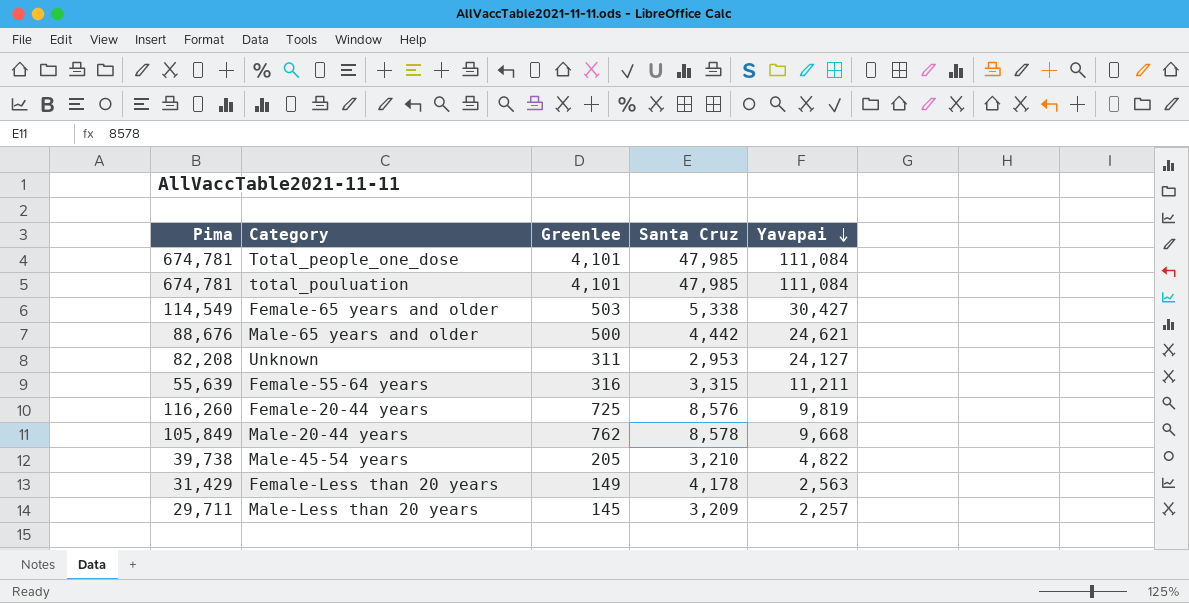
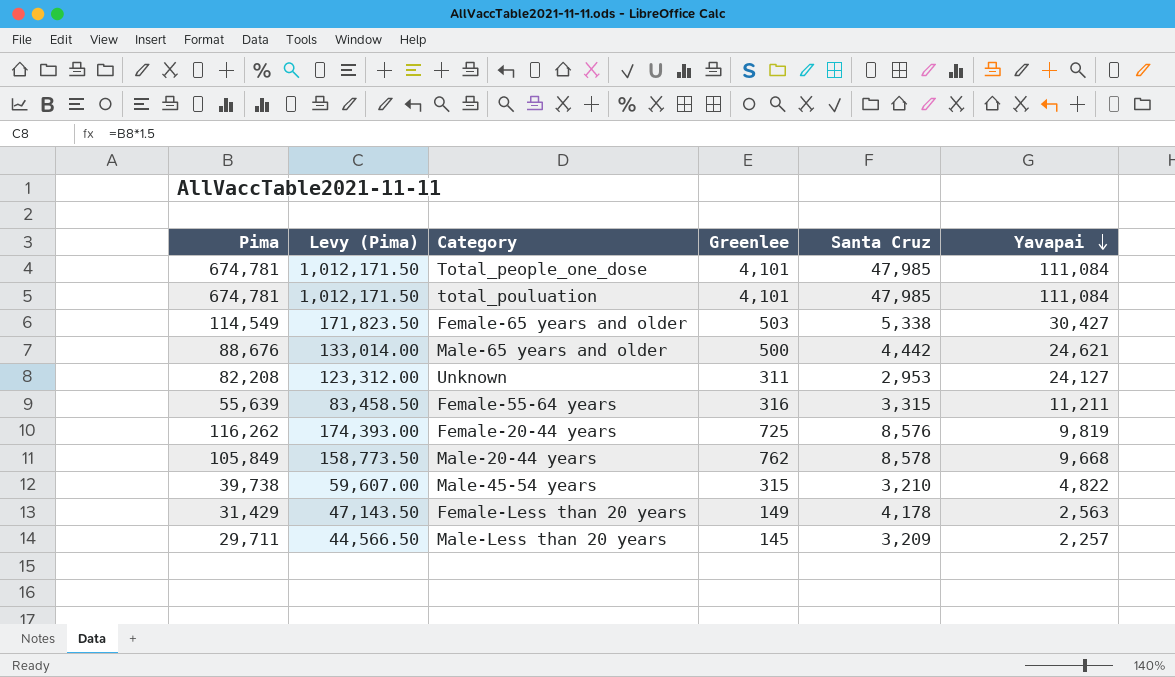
column Levy (Pima) | formula: none -> [Pima] * 1.5
Female-20-44 years | Pima: 116,260 -> 116,262
Male-45-54 years | Greenlee: 205 -> 315

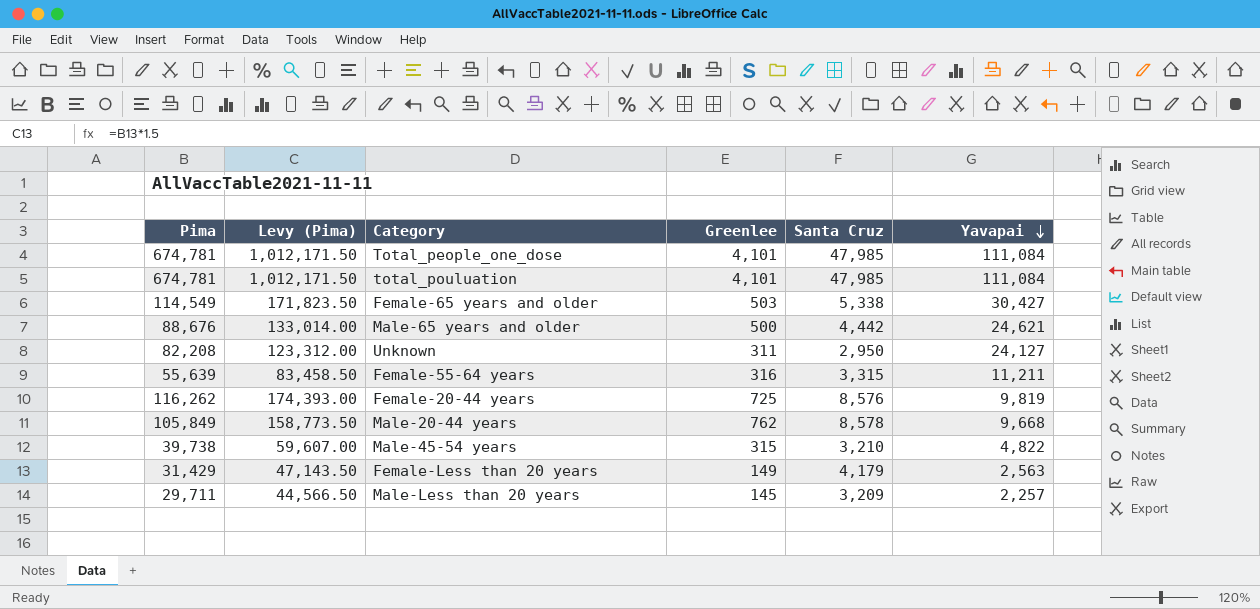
Unknown | Santa Cruz: 2,953 -> 2,950
Female-Less than 20 years | Santa Cruz: 4,178 -> 4,179

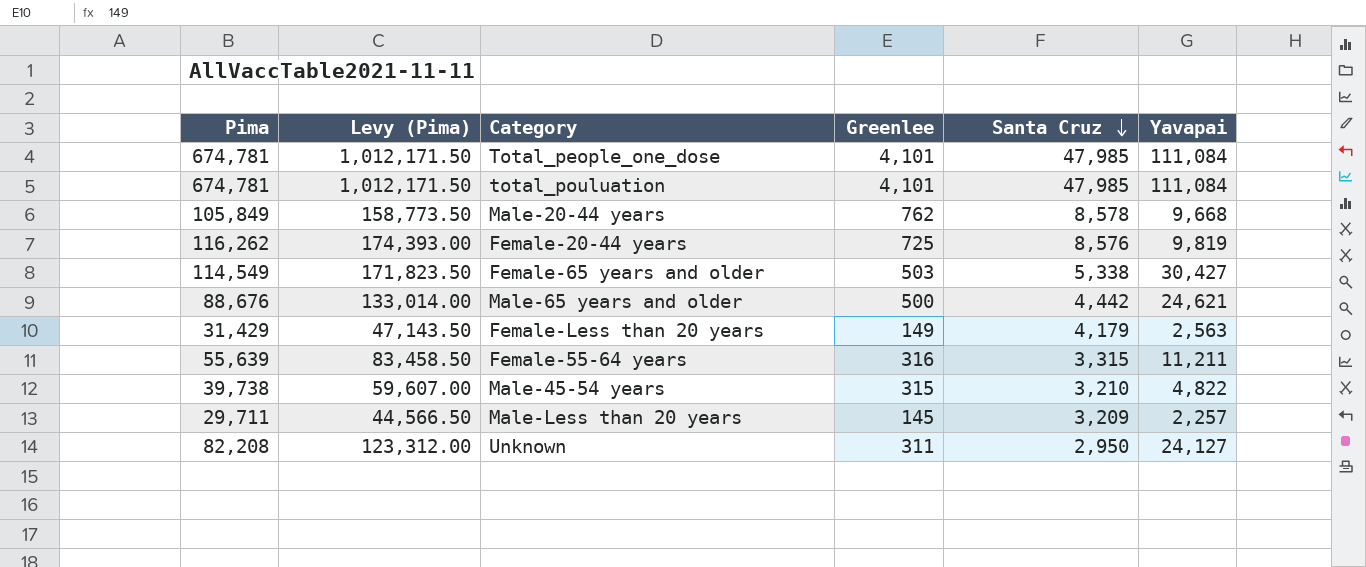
row order: Yavapai descending -> Santa Cruz descending

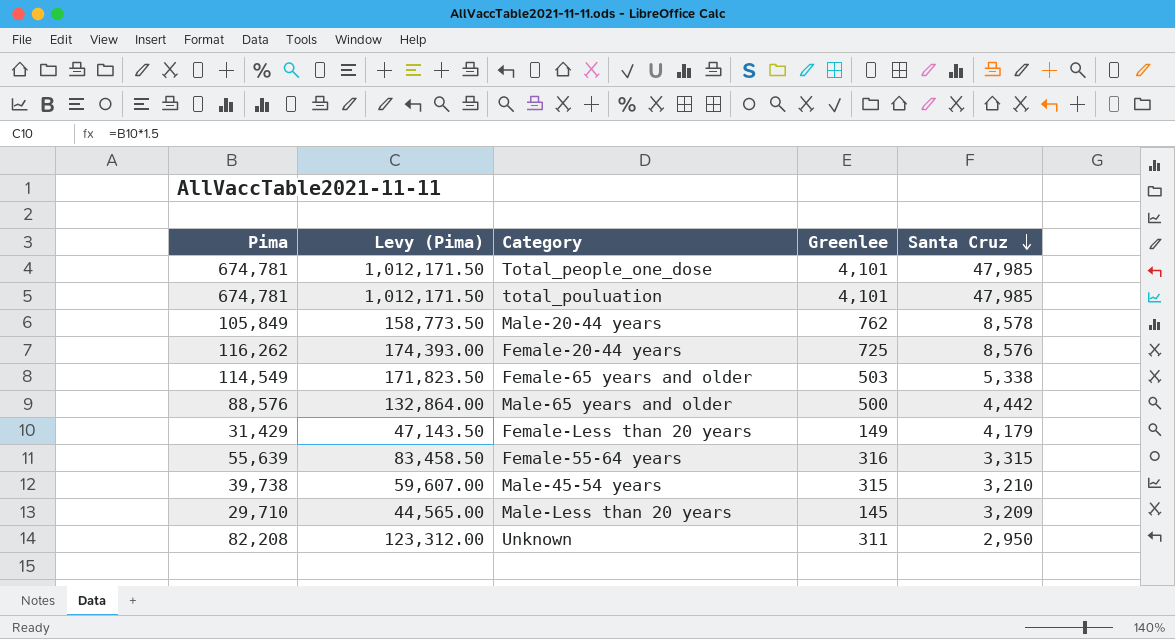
column Yavapai | position: 6 -> none
Male-65 years and older | Pima: 88,676 -> 88,576
Male-65 years and older | Levy (Pima): 133,014.00 -> 132,864.00
Male-Less than 20 years | Pima: 29,711 -> 29,710
Male-Less than 20 years | Levy (Pima): 44,566.50 -> 44,565.00

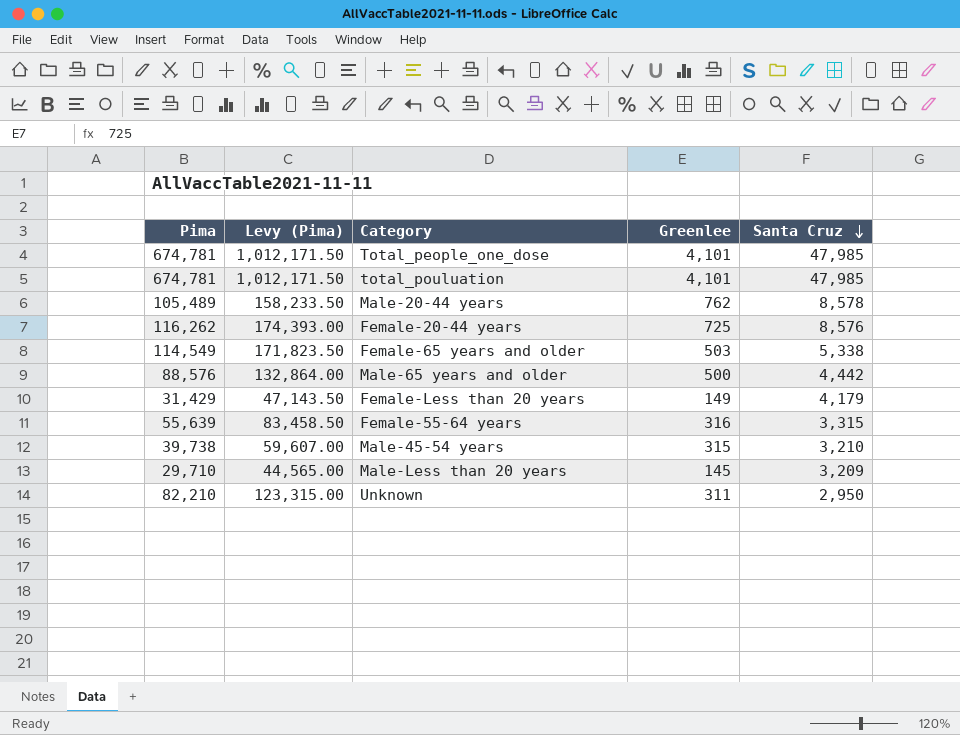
Male-20-44 years | Pima: 105,849 -> 105,489
Male-20-44 years | Levy (Pima): 158,773.50 -> 158,233.50
Unknown | Pima: 82,208 -> 82,210
Unknown | Levy (Pima): 123,312.00 -> 123,315.00

